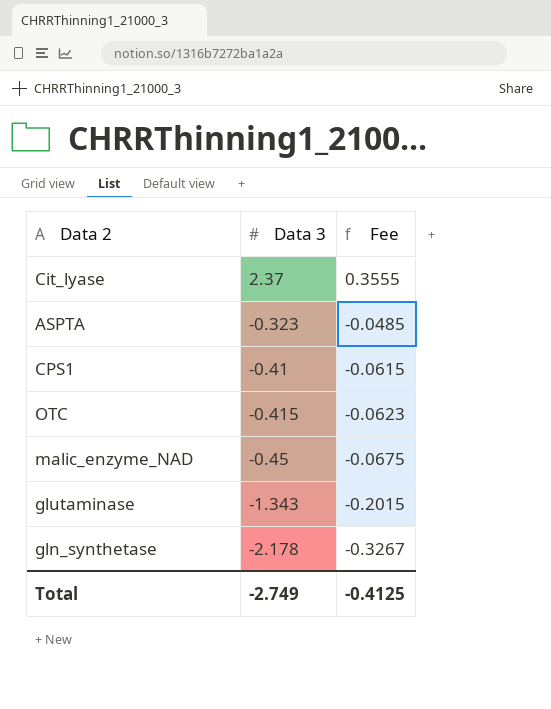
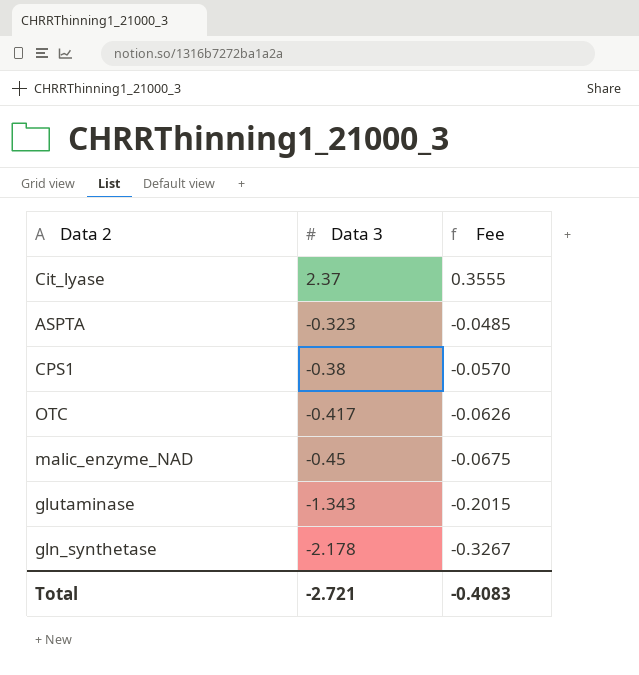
CPS1 | Data 3: -0.41 -> -0.38
CPS1 | Fee: -0.0615 -> -0.0570
OTC | Data 3: -0.415 -> -0.417
OTC | Fee: -0.0623 -> -0.0626
Total | Data 3: -2.749 -> -2.721
Total | Fee: -0.4125 -> -0.4083

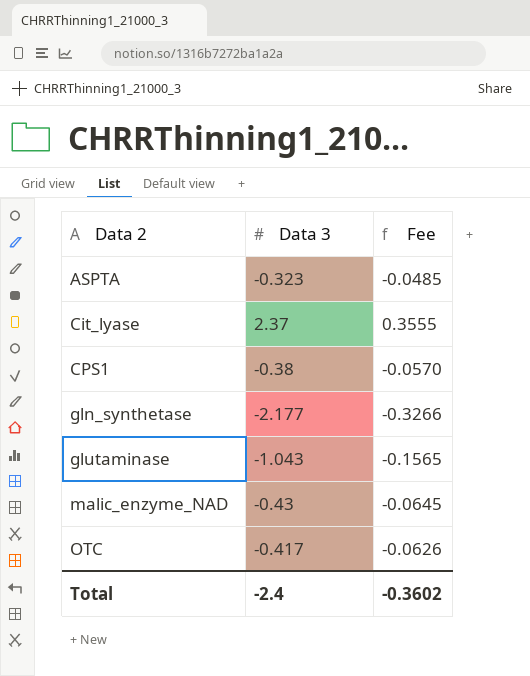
row order: Data 3 descending -> Data 2 ascending
gln_synthetase | Data 3: -2.178 -> -2.177
gln_synthetase | Fee: -0.3267 -> -0.3266
glutaminase | Data 3: -1.343 -> -1.043
glutaminase | Fee: -0.2015 -> -0.1565
malic_enzyme_NAD | Data 3: -0.45 -> -0.43
malic_enzyme_NAD | Fee: -0.0675 -> -0.0645
Total | Data 3: -2.721 -> -2.4
Total | Fee: -0.4083 -> -0.3602

